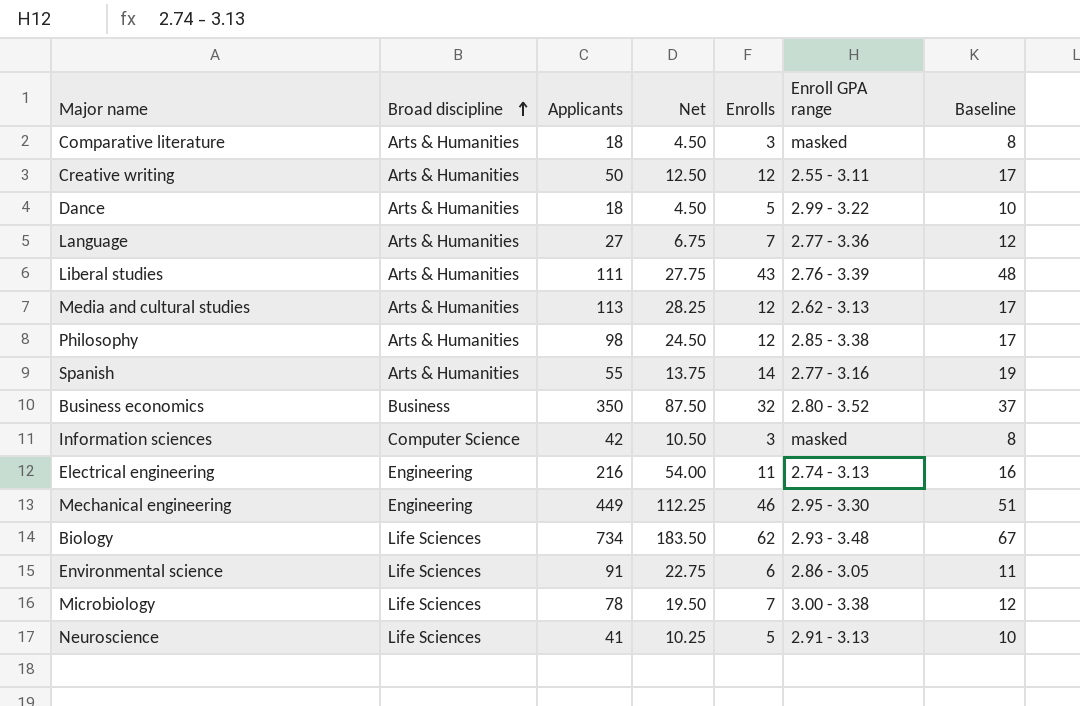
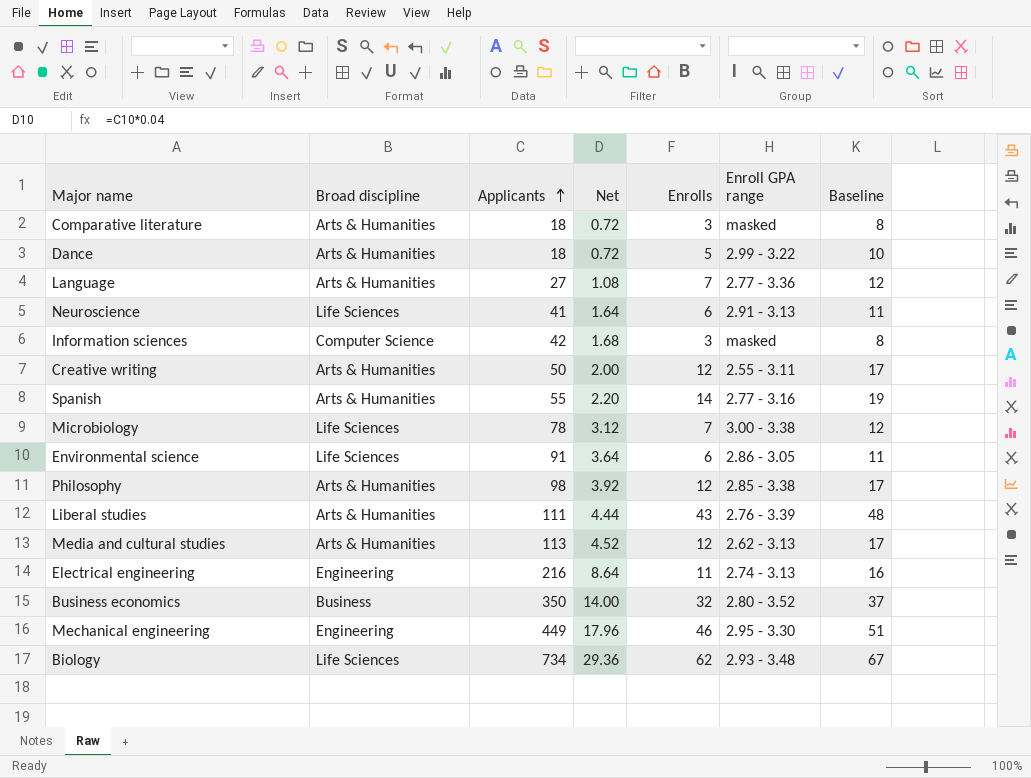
row order: Broad discipline ascending -> Applicants ascending
column Net | formula: [Applicants] * 0.25 -> [Applicants] * 0.04
Neuroscience | Enrolls: 5 -> 6
Neuroscience | Baseline: 10 -> 11

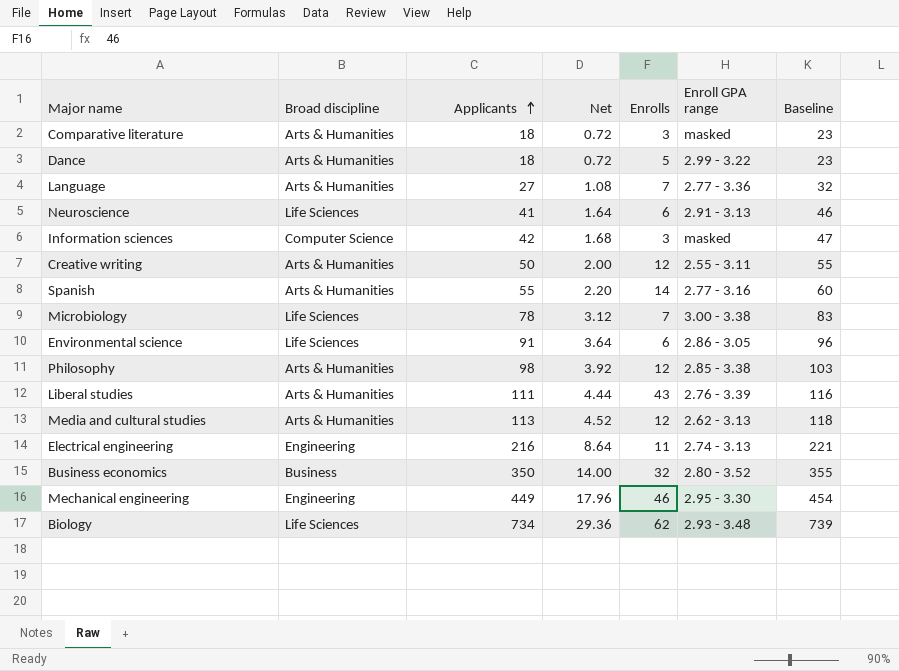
column Baseline | formula: [Enrolls] + 5 -> [Applicants] + 5

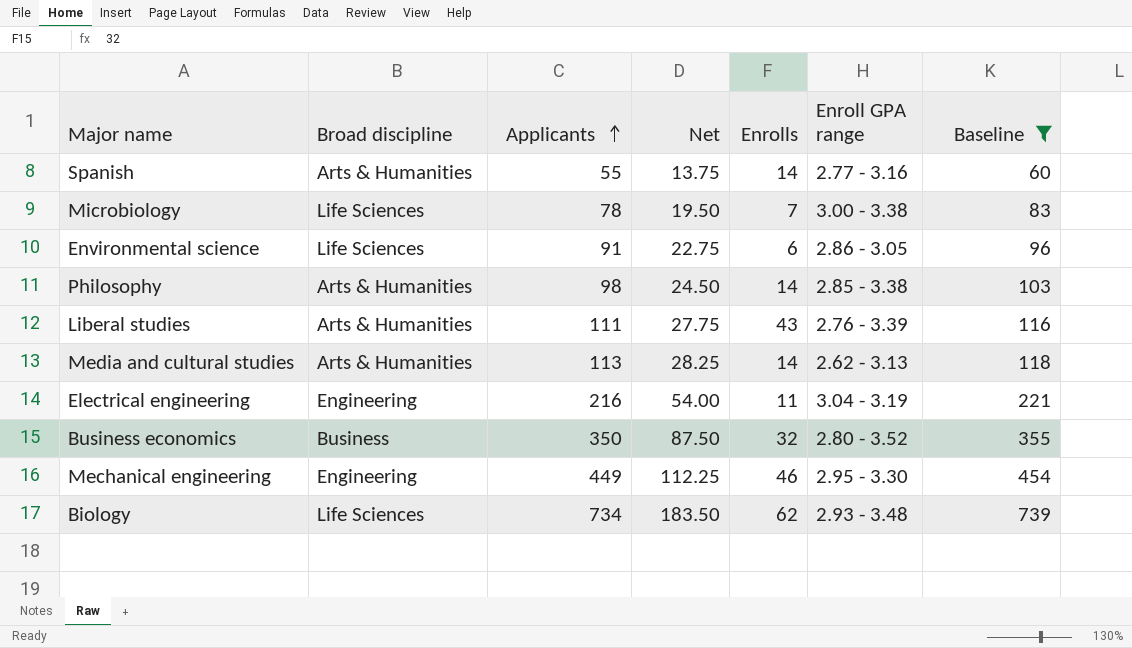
filter: none -> Baseline >= 60
column Net | formula: [Applicants] * 0.04 -> [Applicants] * 0.25
Philosophy | Enrolls: 12 -> 14
Media and cultural studies | Enrolls: 12 -> 14
Electrical engineering | Enroll GPA range: 2.74 - 3.13 -> 3.04 - 3.19

